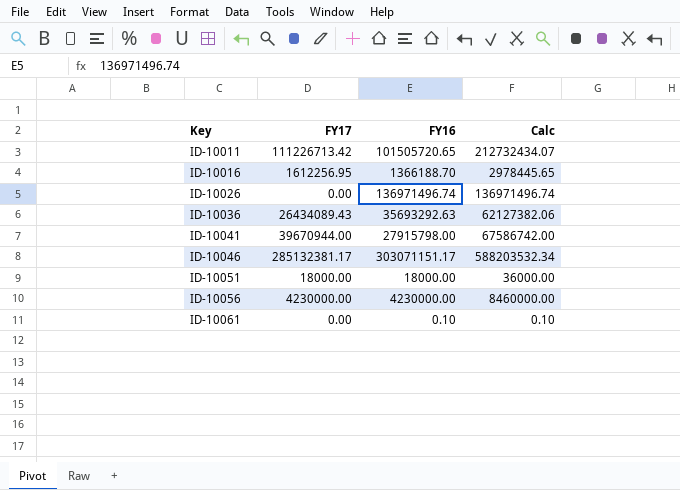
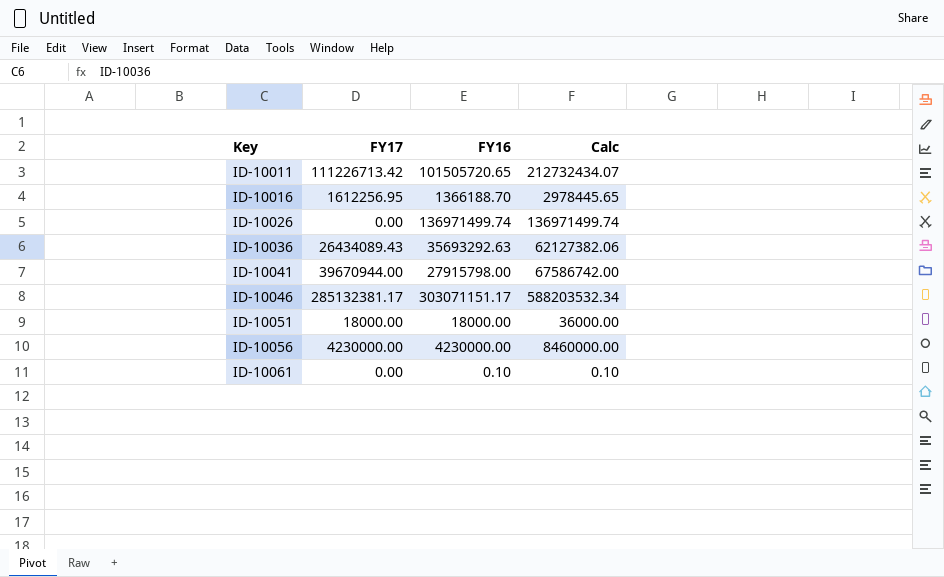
ID-10026 | FY16: 136971496.74 -> 136971499.74
ID-10026 | Calc: 136971496.74 -> 136971499.74

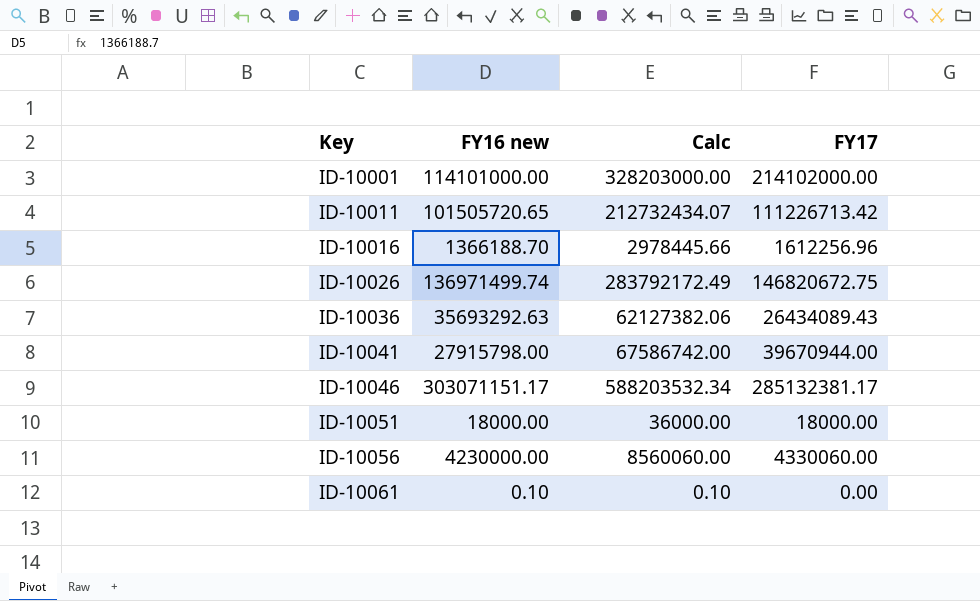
column name: FY16 -> FY16 new
column FY17 | position: 2 -> 4
row ID-10001: none -> 114101000.00 | 328203000.00 | 214102000.00
ID-10016 | Calc: 2978445.65 -> 2978445.66
ID-10016 | FY17: 1612256.95 -> 1612256.96
ID-10026 | Calc: 136971499.74 -> 283792172.49
ID-10026 | FY17: 0.00 -> 146820672.75
ID-10056 | Calc: 8460000.00 -> 8560060.00
ID-10056 | FY17: 4230000.00 -> 4330060.00

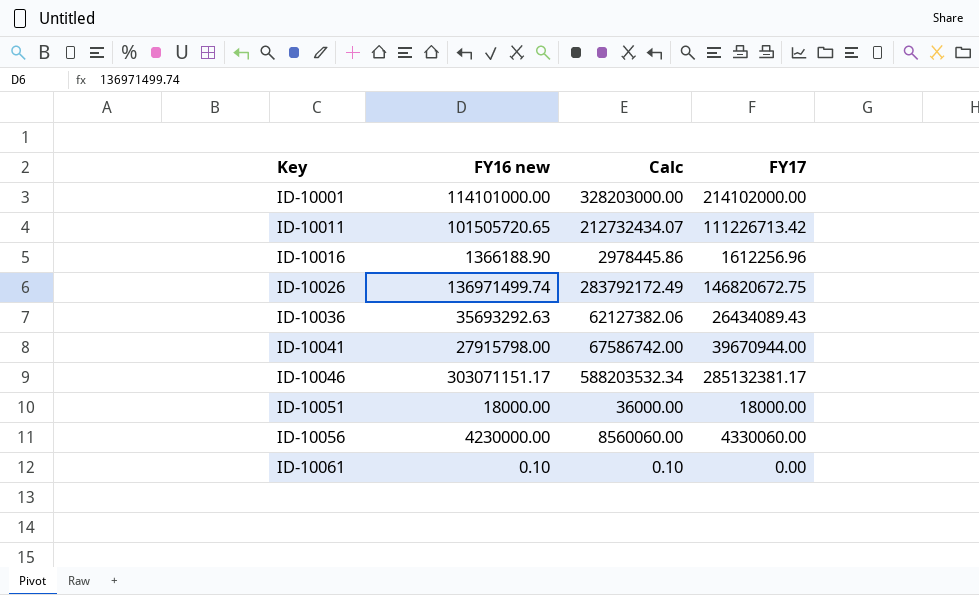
ID-10016 | FY16 new: 1366188.70 -> 1366188.90
ID-10016 | Calc: 2978445.66 -> 2978445.86

